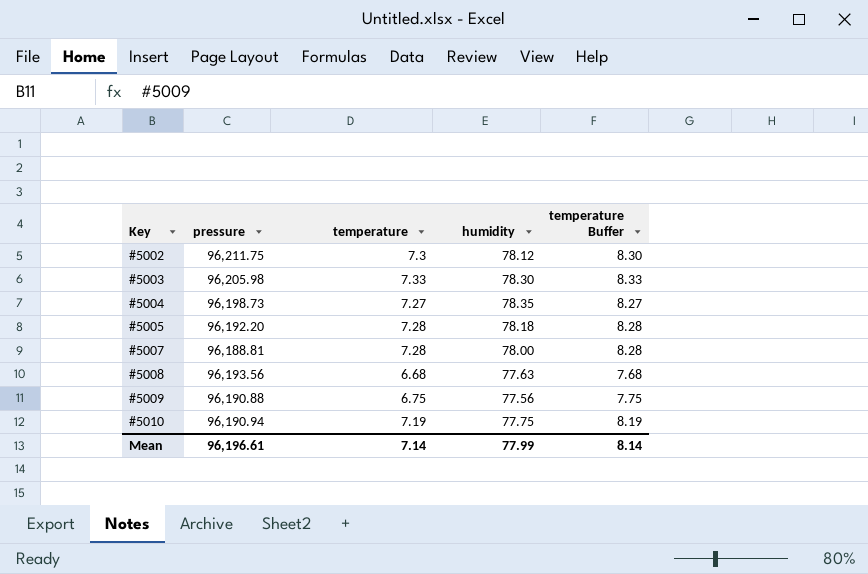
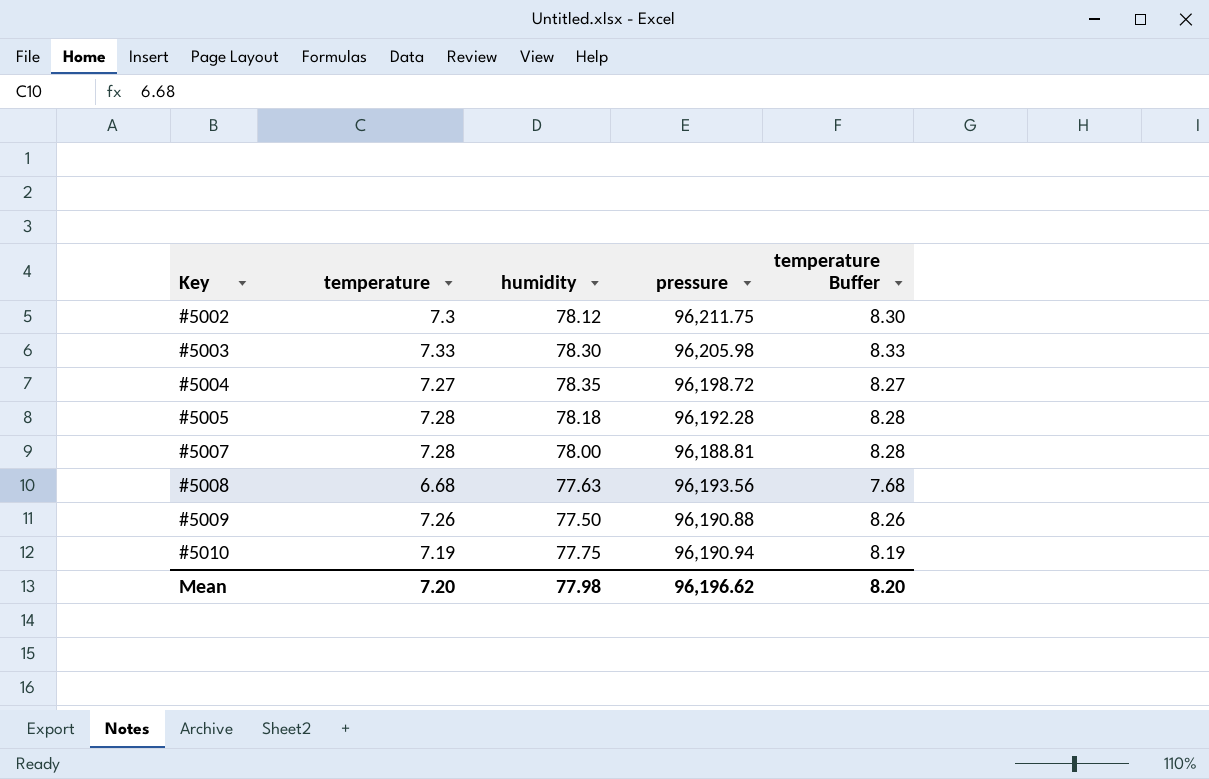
column pressure | position: 2 -> 4
#5004 | pressure: 96,198.73 -> 96,198.72
#5005 | pressure: 96,192.20 -> 96,192.28
#5009 | temperature: 6.75 -> 7.26
#5009 | humidity: 77.56 -> 77.50
#5009 | temperature Buffer: 7.75 -> 8.26
Mean | temperature: 7.14 -> 7.20
Mean | humidity: 77.99 -> 77.98
Mean | pressure: 96,196.61 -> 96,196.62
Mean | temperature Buffer: 8.14 -> 8.20

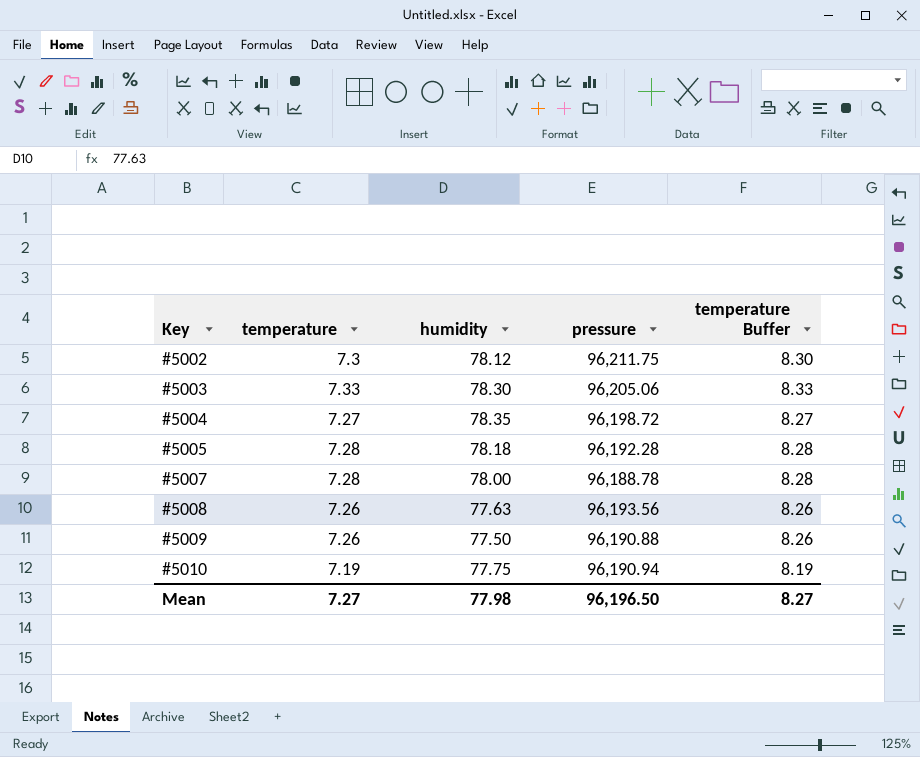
#5003 | pressure: 96,205.98 -> 96,205.06
#5007 | pressure: 96,188.81 -> 96,188.78
#5008 | temperature: 6.68 -> 7.26
#5008 | temperature Buffer: 7.68 -> 8.26
Mean | temperature: 7.20 -> 7.27
Mean | pressure: 96,196.62 -> 96,196.50
Mean | temperature Buffer: 8.20 -> 8.27

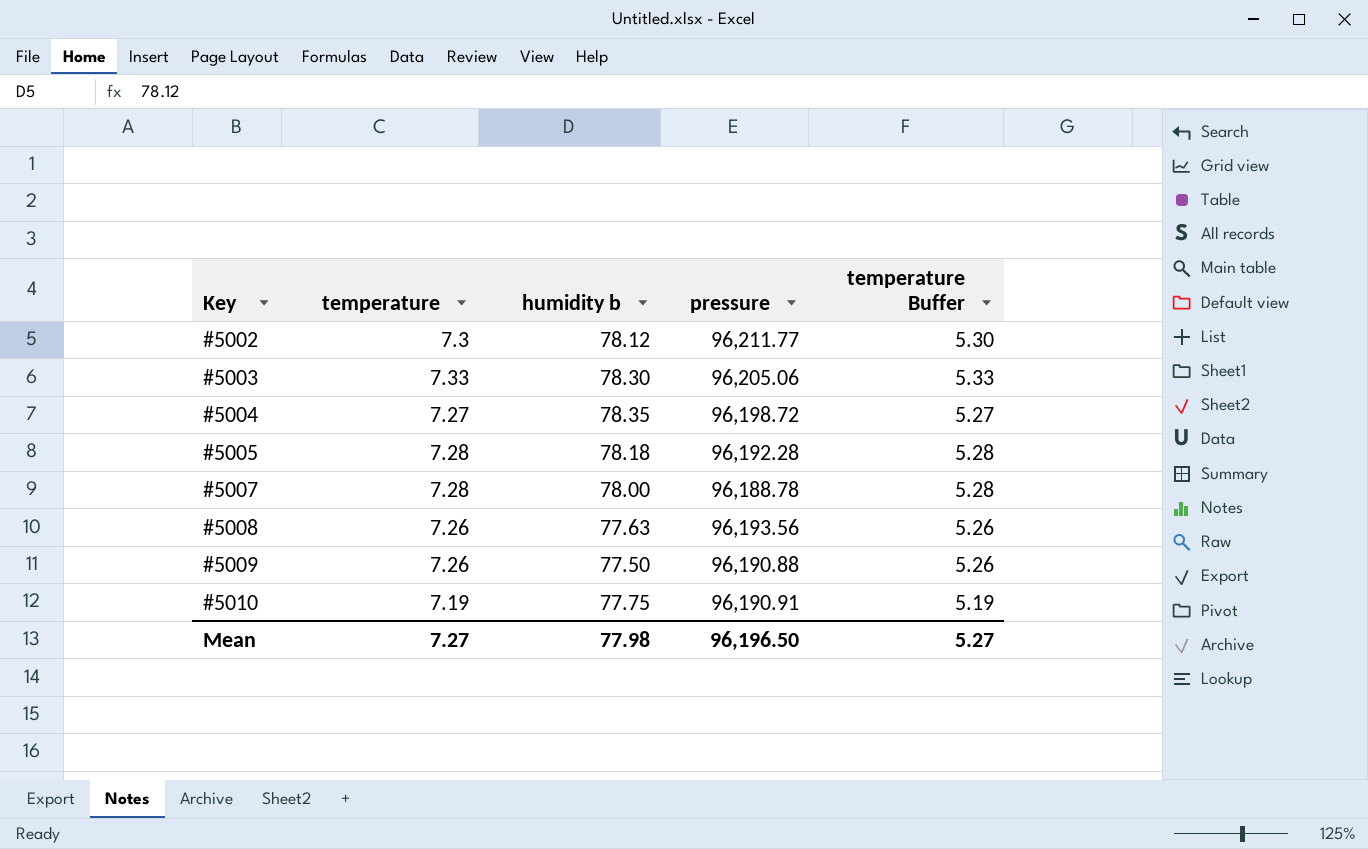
column name: humidity -> humidity b
column temperature Buffer | formula: [temperature] + 1 -> [temperature] - 2
#5002 | pressure: 96,211.75 -> 96,211.77
#5010 | pressure: 96,190.94 -> 96,190.91
Mean | temperature Buffer: 8.27 -> 5.27

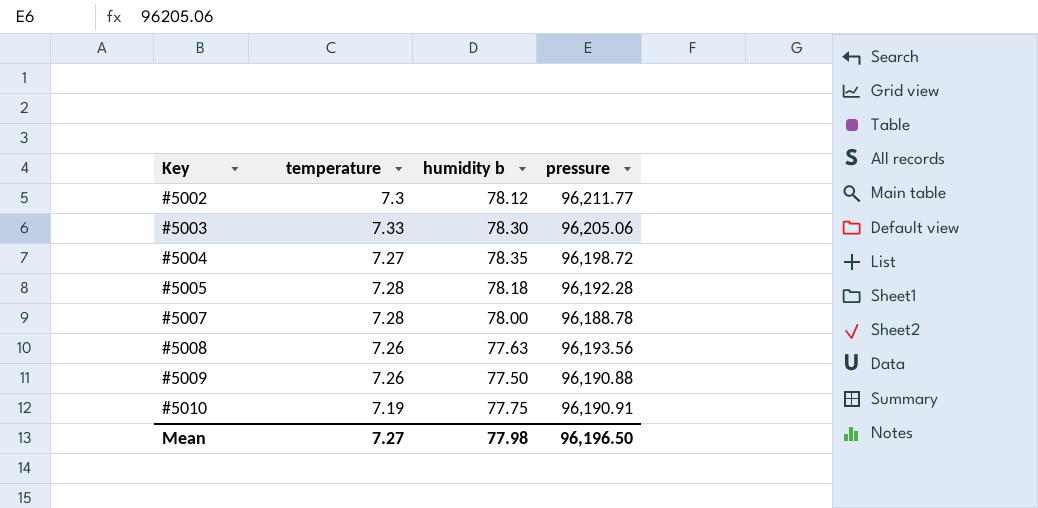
column temperature Buffer | formula: [temperature] - 2 -> none

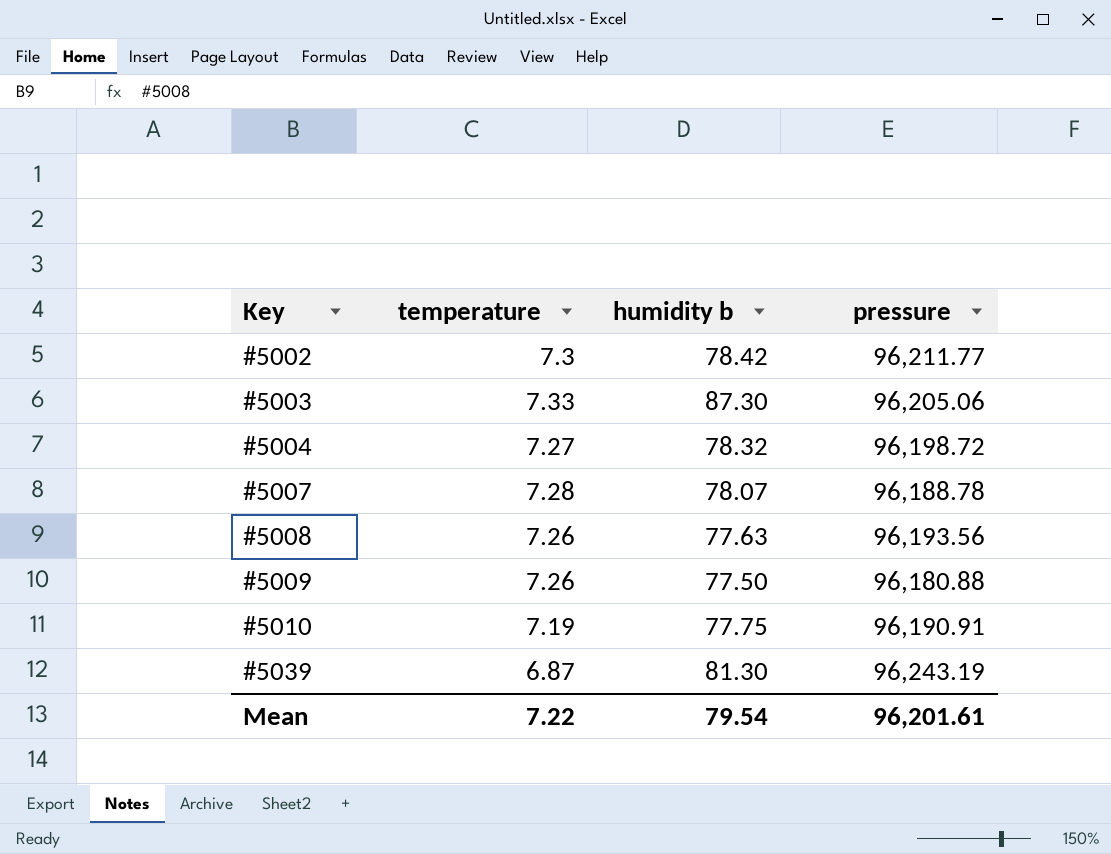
row #5005: 7.28 | 78.18 | 96,192.28 -> none
#5002 | humidity b: 78.12 -> 78.42
#5003 | humidity b: 78.30 -> 87.30
#5004 | humidity b: 78.35 -> 78.32
#5007 | humidity b: 78.00 -> 78.07
#5009 | pressure: 96,190.88 -> 96,180.88
row #5039: none -> 6.87 | 81.30 | 96,243.19
Mean | temperature: 7.27 -> 7.22
Mean | humidity b: 77.98 -> 79.54
Mean | pressure: 96,196.50 -> 96,201.61

